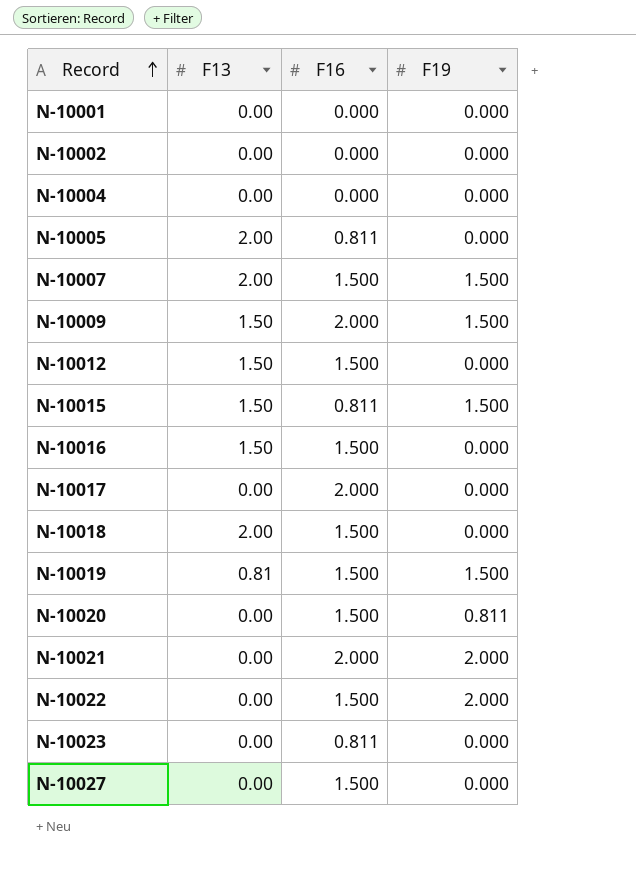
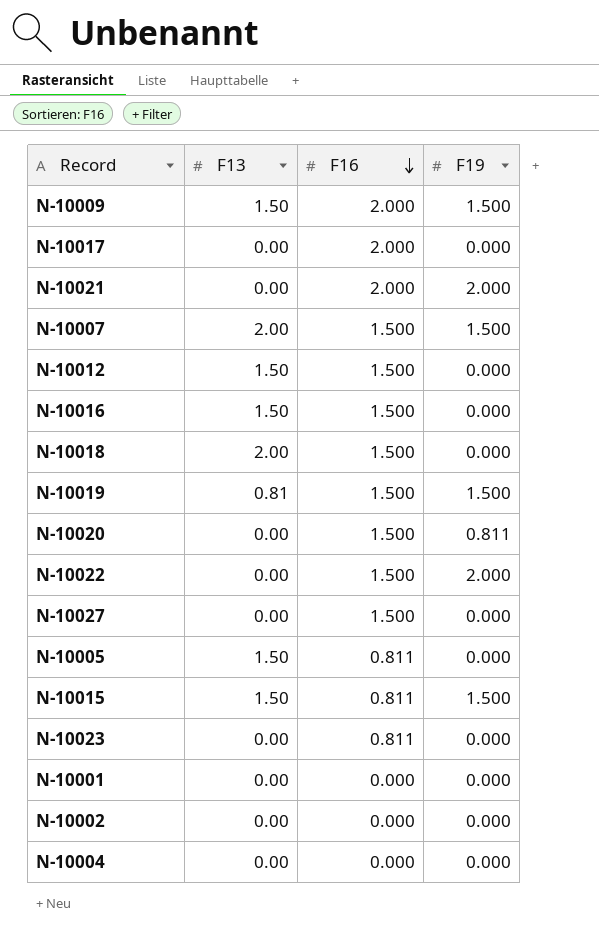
row order: Record ascending -> F16 descending
N-10005 | F13: 2.00 -> 1.50

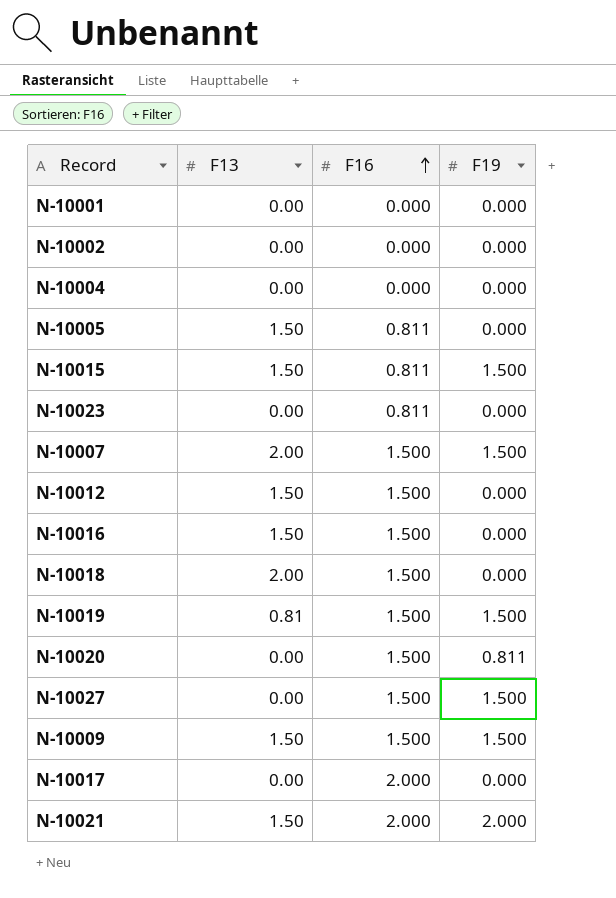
row order: F16 descending -> F16 ascending
row N-10022: 0.00 | 1.500 | 2.000 -> none
N-10027 | F19: 0.000 -> 1.500
N-10009 | F16: 2.000 -> 1.500
N-10021 | F13: 0.00 -> 1.50

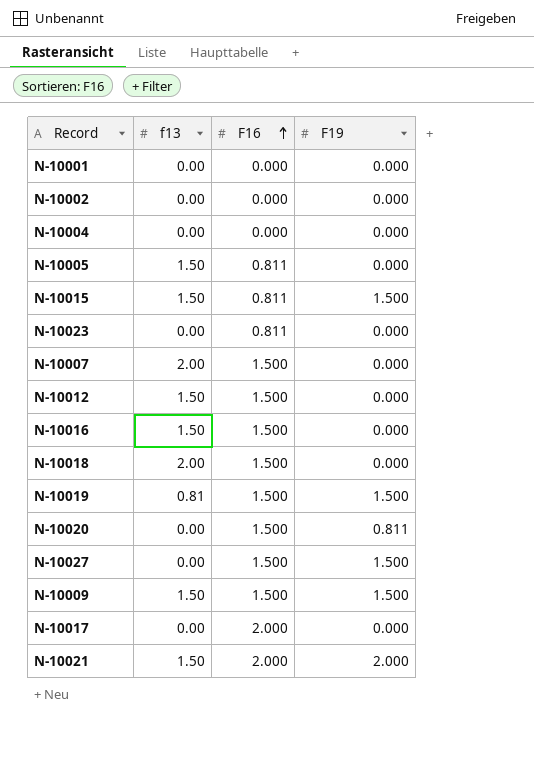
column name: F13 -> f13
N-10007 | F19: 1.500 -> 0.000

